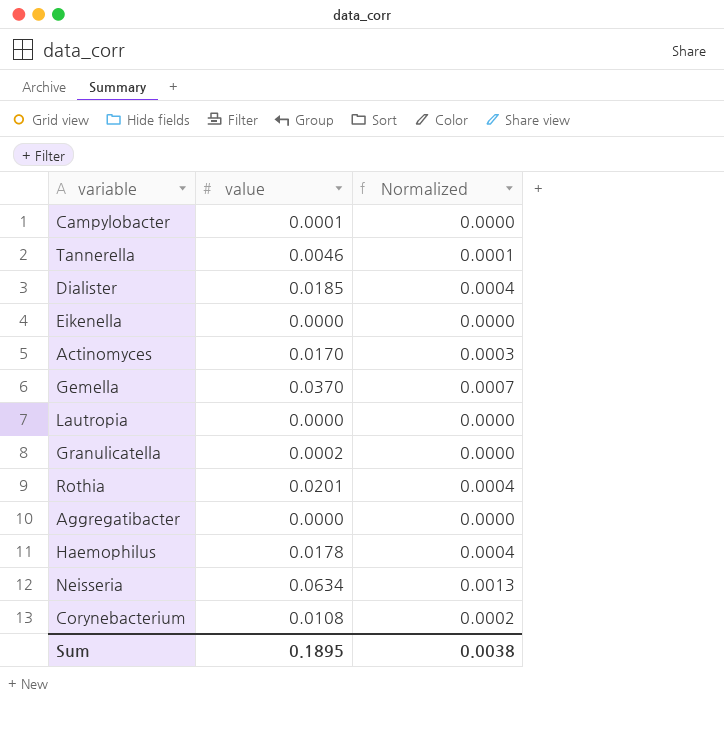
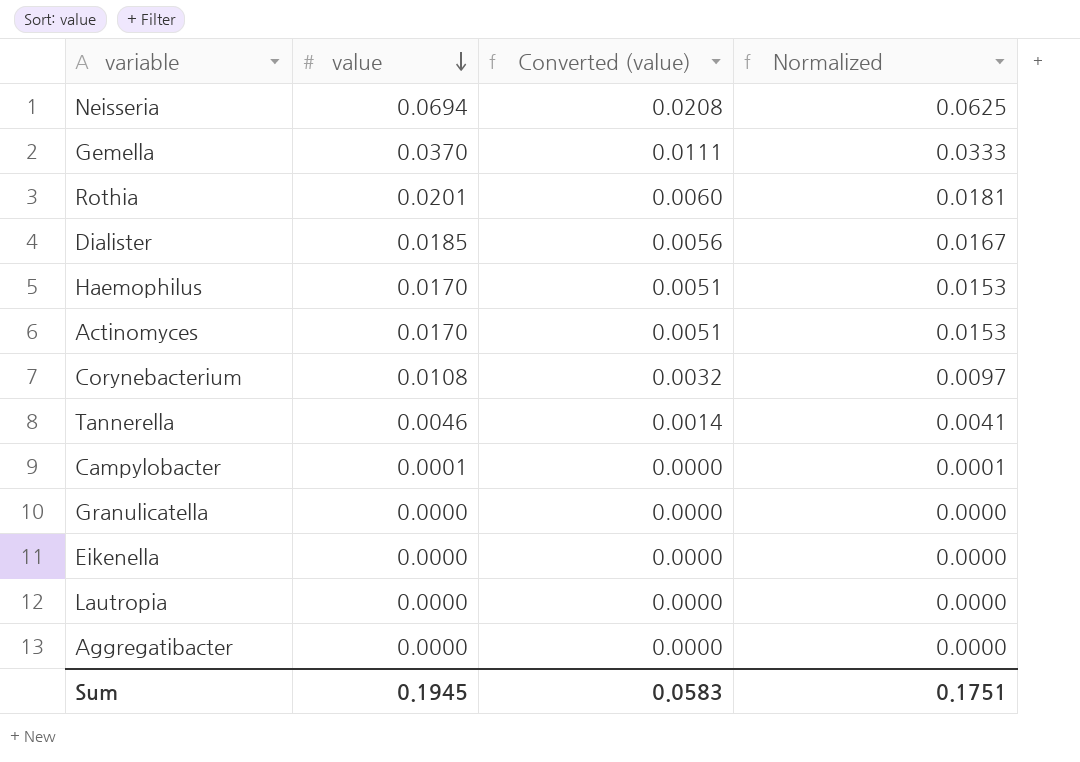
row order: none -> value descending
column Converted (value) | formula: none -> [value] * 0.3
column Normalized | formula: [value] * 0.02 -> [value] * 0.9
Neisseria | value: 0.0634 -> 0.0694
Haemophilus | value: 0.0178 -> 0.0170
Granulicatella | value: 0.0002 -> 0.0000
Sum | value: 0.1895 -> 0.1945
Sum | Normalized: 0.0038 -> 0.1751

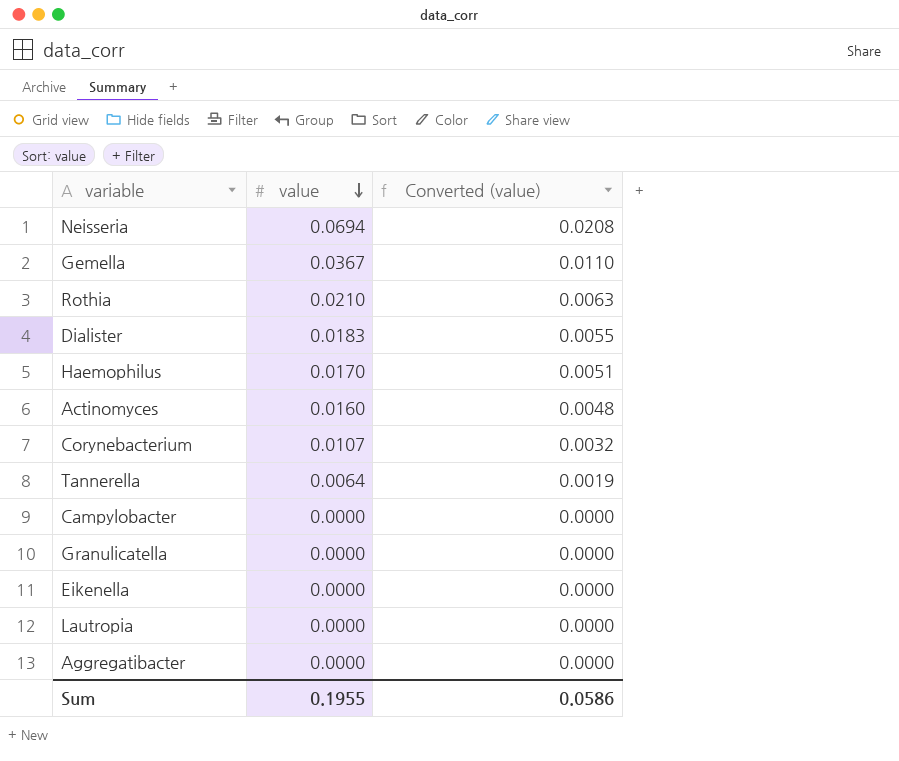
column Normalized | formula: [value] * 0.9 -> none
Gemella | value: 0.0370 -> 0.0367
Gemella | Converted (value): 0.0111 -> 0.0110
Rothia | value: 0.0201 -> 0.0210
Rothia | Converted (value): 0.0060 -> 0.0063
Dialister | value: 0.0185 -> 0.0183
Dialister | Converted (value): 0.0056 -> 0.0055
Actinomyces | value: 0.0170 -> 0.0160
Actinomyces | Converted (value): 0.0051 -> 0.0048
Corynebacterium | value: 0.0108 -> 0.0107
Tannerella | value: 0.0046 -> 0.0064
Tannerella | Converted (value): 0.0014 -> 0.0019
Campylobacter | value: 0.0001 -> 0.0000
Sum | value: 0.1945 -> 0.1955
Sum | Converted (value): 0.0583 -> 0.0586

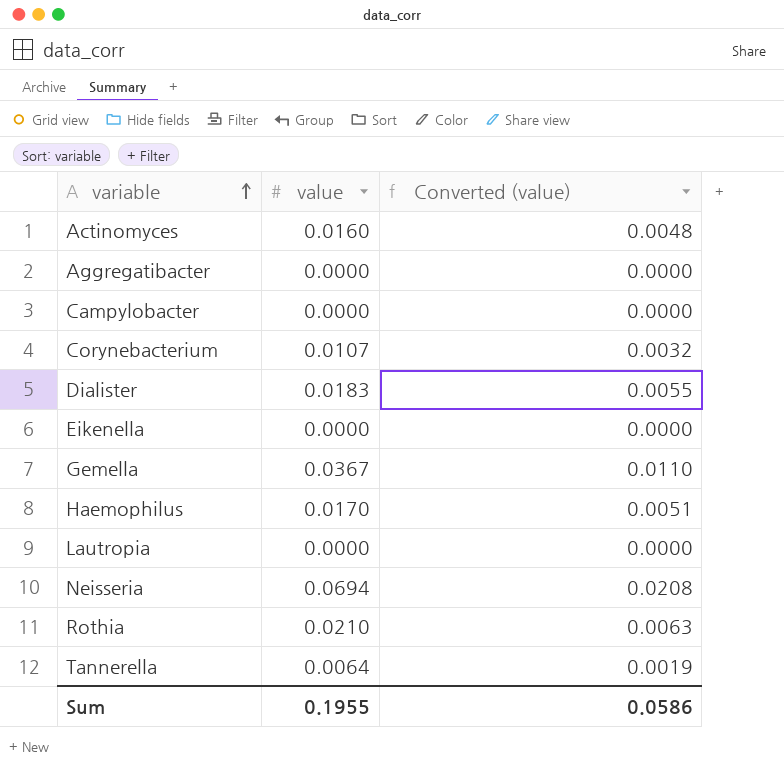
row order: value descending -> variable ascending
row Granulicatella: 0.0000 | 0.0000 -> none

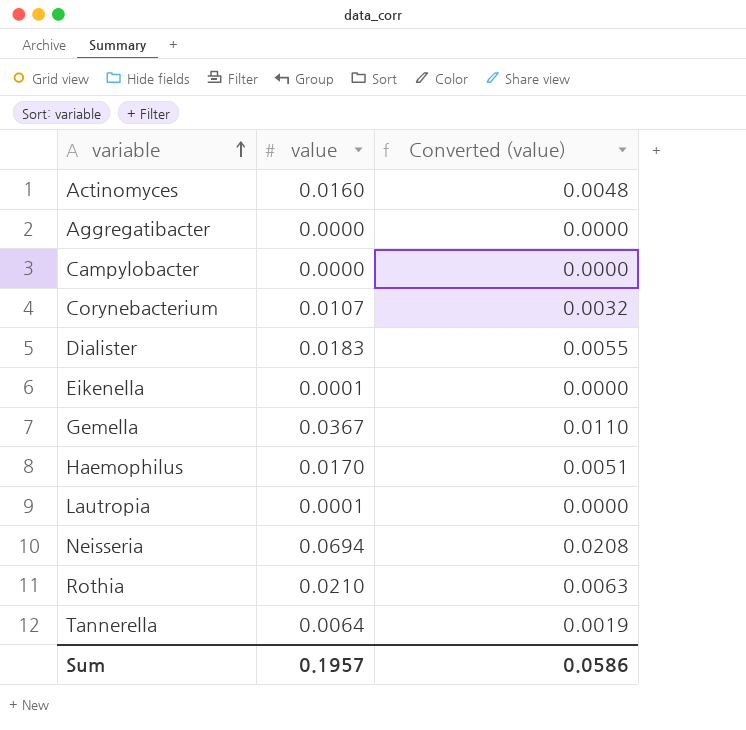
Eikenella | value: 0.0000 -> 0.0001
Lautropia | value: 0.0000 -> 0.0001
Sum | value: 0.1955 -> 0.1957

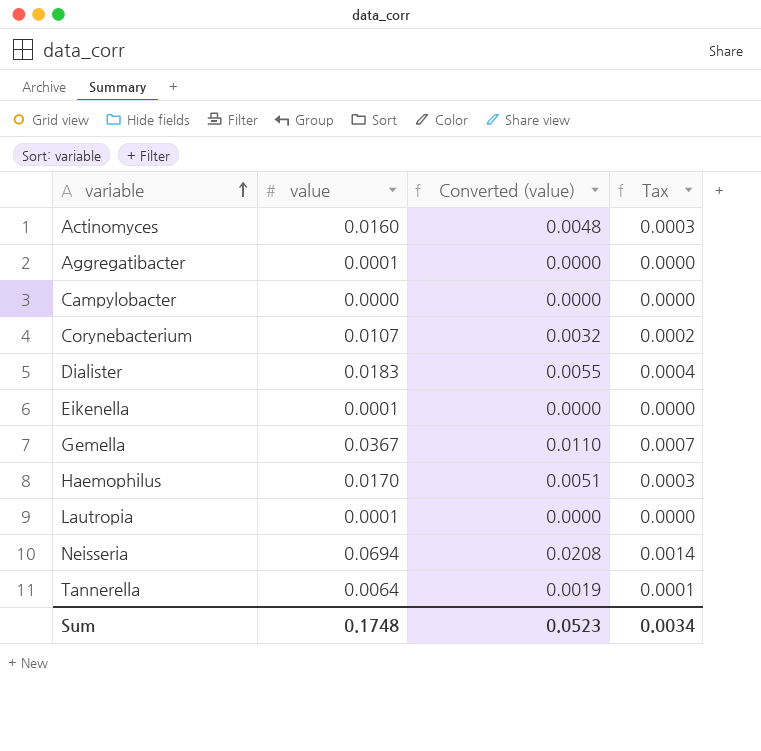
column Tax | formula: none -> [value] * 0.02
row Rothia: 0.0210 | 0.0063 -> none
Aggregatibacter | value: 0.0000 -> 0.0001
Sum | value: 0.1957 -> 0.1748
Sum | Converted (value): 0.0586 -> 0.0523

